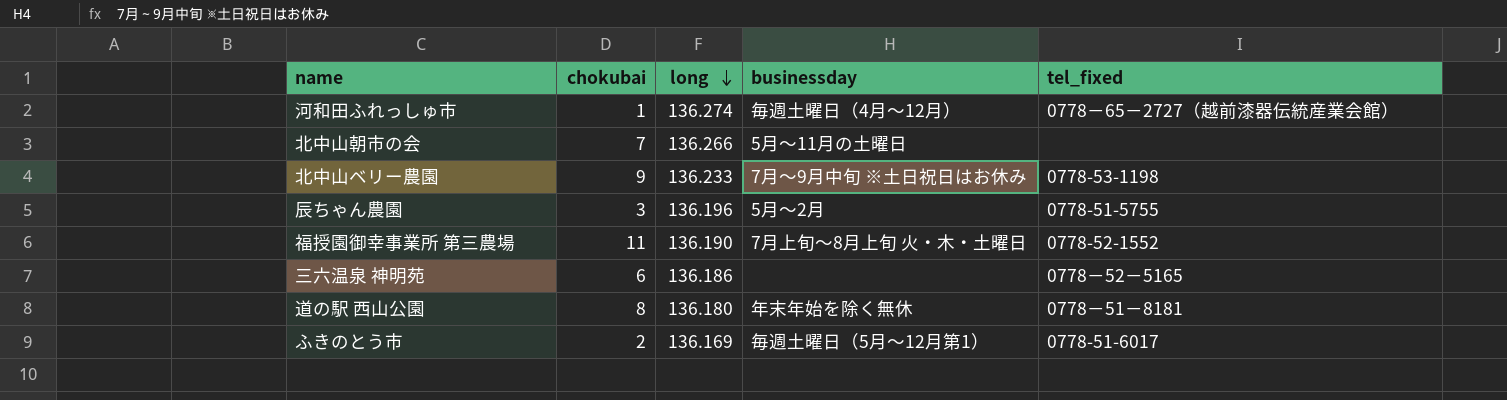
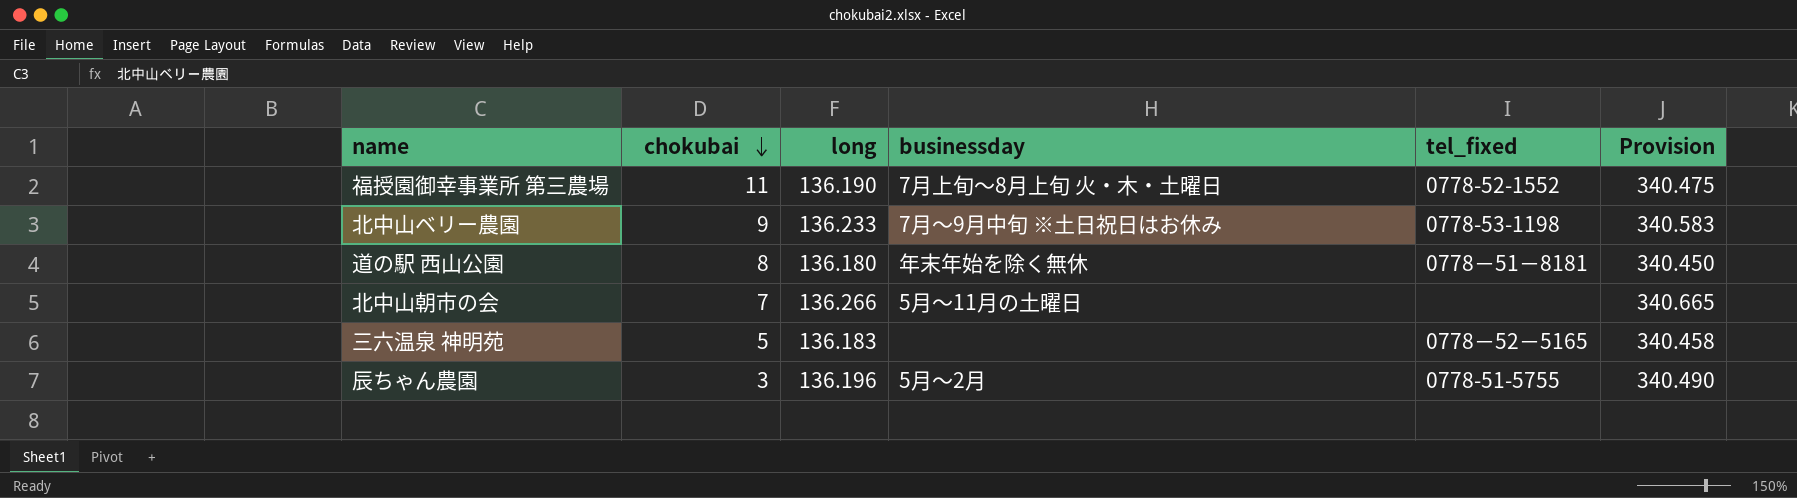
row order: long descending -> chokubai descending
column Provision | formula: none -> [long] * 2.5
row 河和田ふれっしゅ市: 1 | 136.274 | 毎週土曜日（4月～12月） | 0778－65－2727（越前漆器伝統産業会館） -> none
row ふきのとう市: 2 | 136.169 | 毎週土曜日（5月～12月第1） | 0778-51-6017 -> none
三六温泉 神明苑 | chokubai: 6 -> 5
三六温泉 神明苑 | long: 136.186 -> 136.183

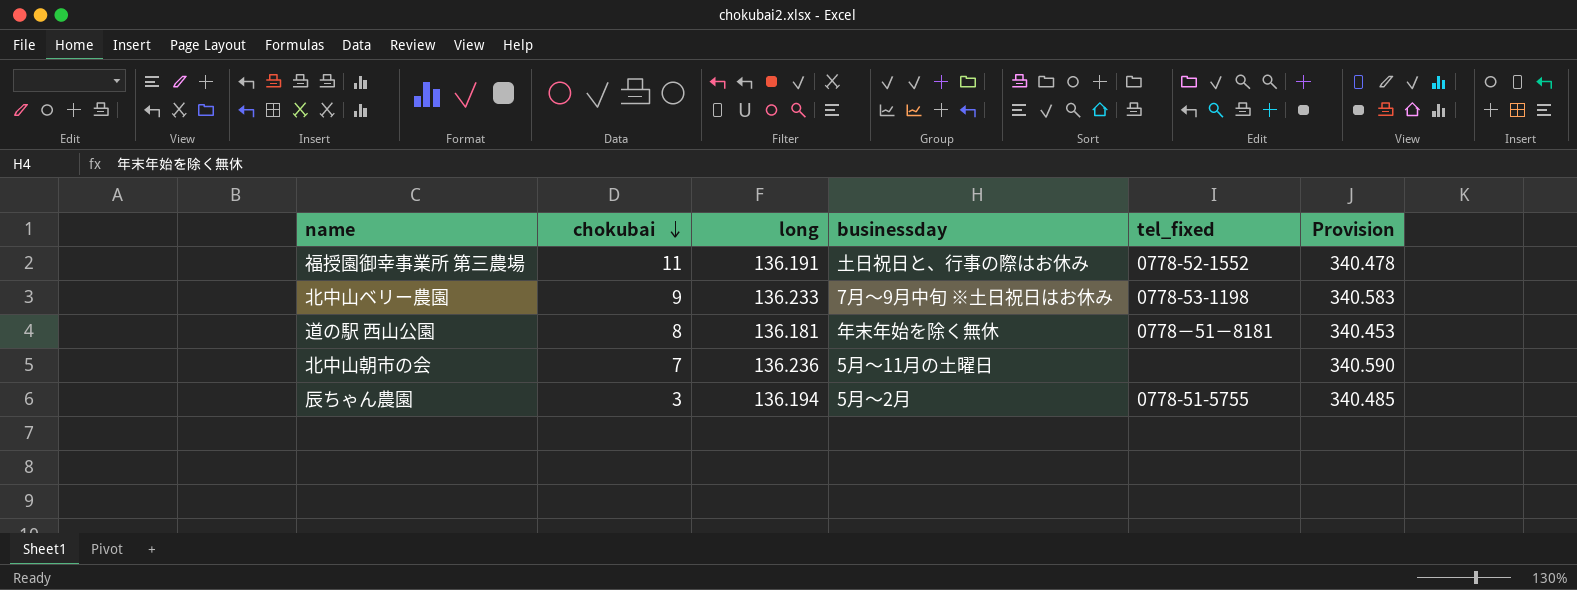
row 三六温泉 神明苑: 5 | 136.183 | none | 0778－52－5165 | 340.458 -> none
福授園御幸事業所 第三農場 | long: 136.190 -> 136.191
福授園御幸事業所 第三農場 | businessday: 7月上旬～8月上旬 火・木・土曜日 -> 土日祝日と、行事の際はお休み
福授園御幸事業所 第三農場 | Provision: 340.475 -> 340.478
道の駅 西山公園 | long: 136.180 -> 136.181
道の駅 西山公園 | Provision: 340.450 -> 340.453
北中山朝市の会 | long: 136.266 -> 136.236
北中山朝市の会 | Provision: 340.665 -> 340.590
辰ちゃん農園 | long: 136.196 -> 136.194
辰ちゃん農園 | Provision: 340.490 -> 340.485

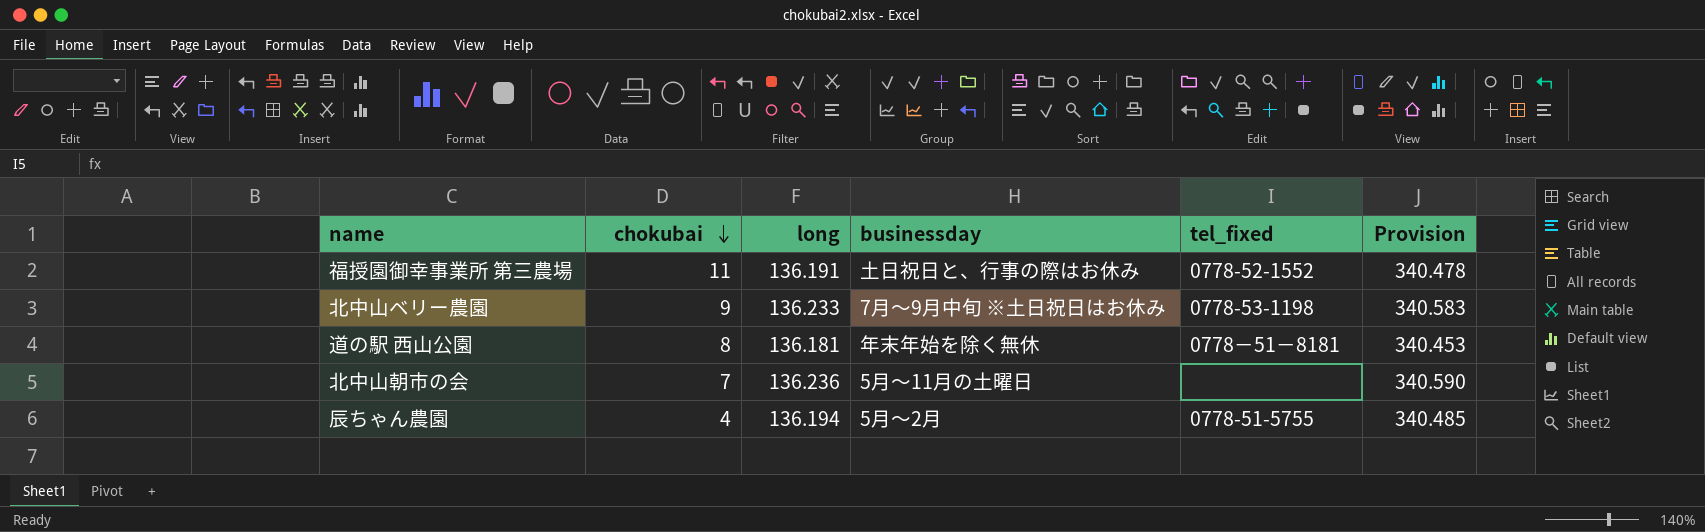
辰ちゃん農園 | chokubai: 3 -> 4

